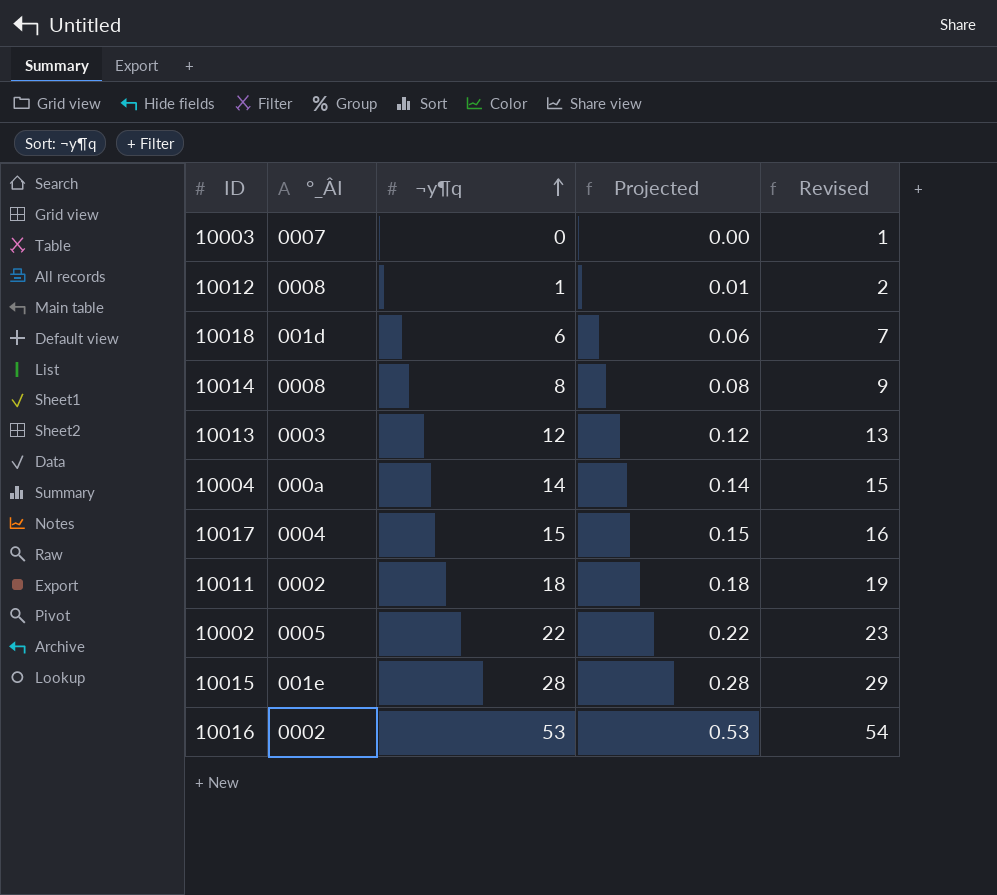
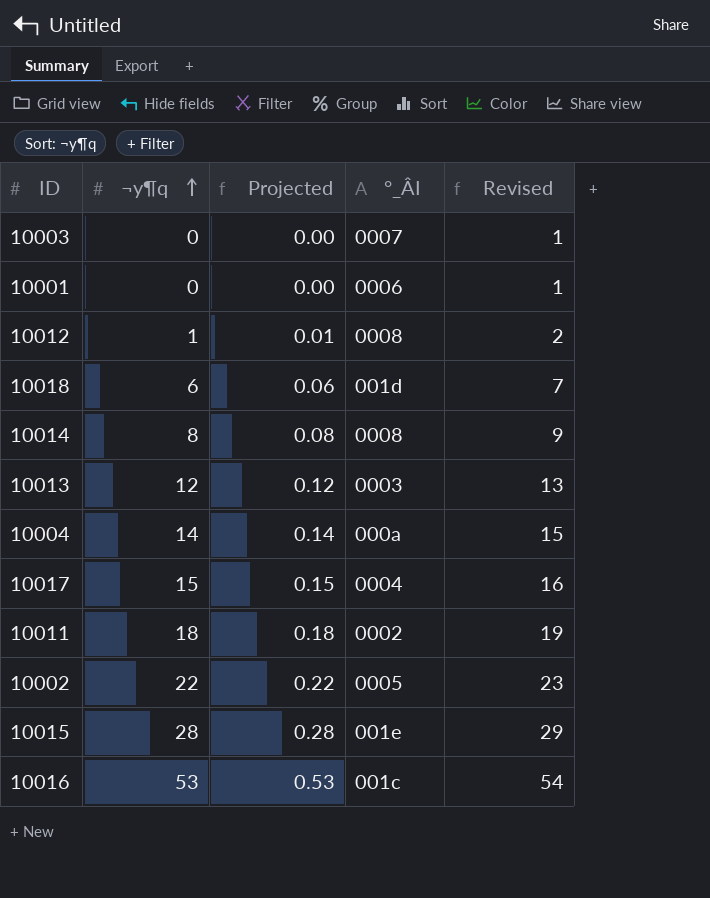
column °_ÂI | position: 2 -> 4
row 10001: none -> 0 | 0.00 | 0006 | 1
10016 | °_ÂI: 0002 -> 001c

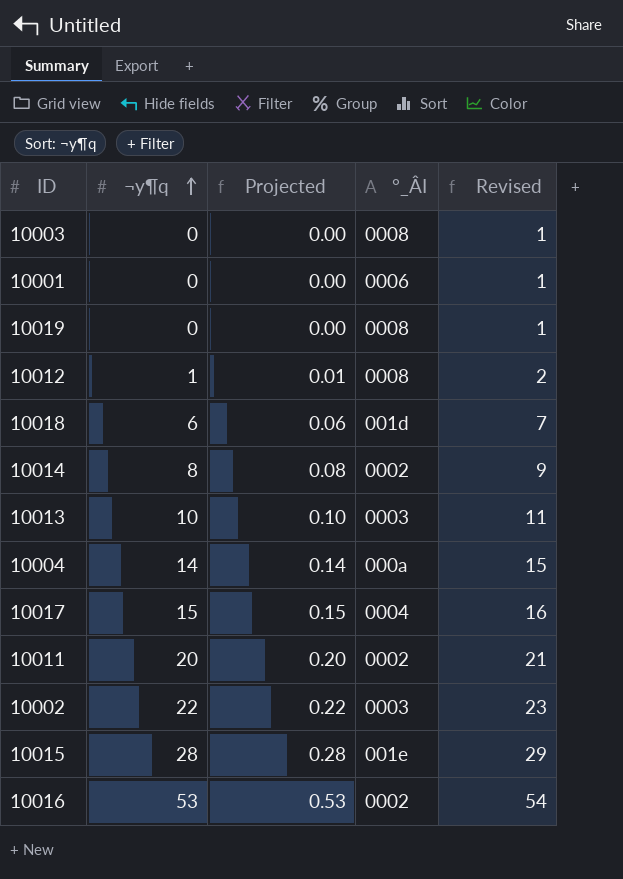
10003 | °_ÂI: 0007 -> 0008
row 10019: none -> 0 | 0.00 | 0008 | 1
10014 | °_ÂI: 0008 -> 0002
10013 | ¬y¶q: 12 -> 10
10013 | Projected: 0.12 -> 0.10
10013 | Revised: 13 -> 11
10011 | ¬y¶q: 18 -> 20
10011 | Projected: 0.18 -> 0.20
10011 | Revised: 19 -> 21
10002 | °_ÂI: 0005 -> 0003
10016 | °_ÂI: 001c -> 0002

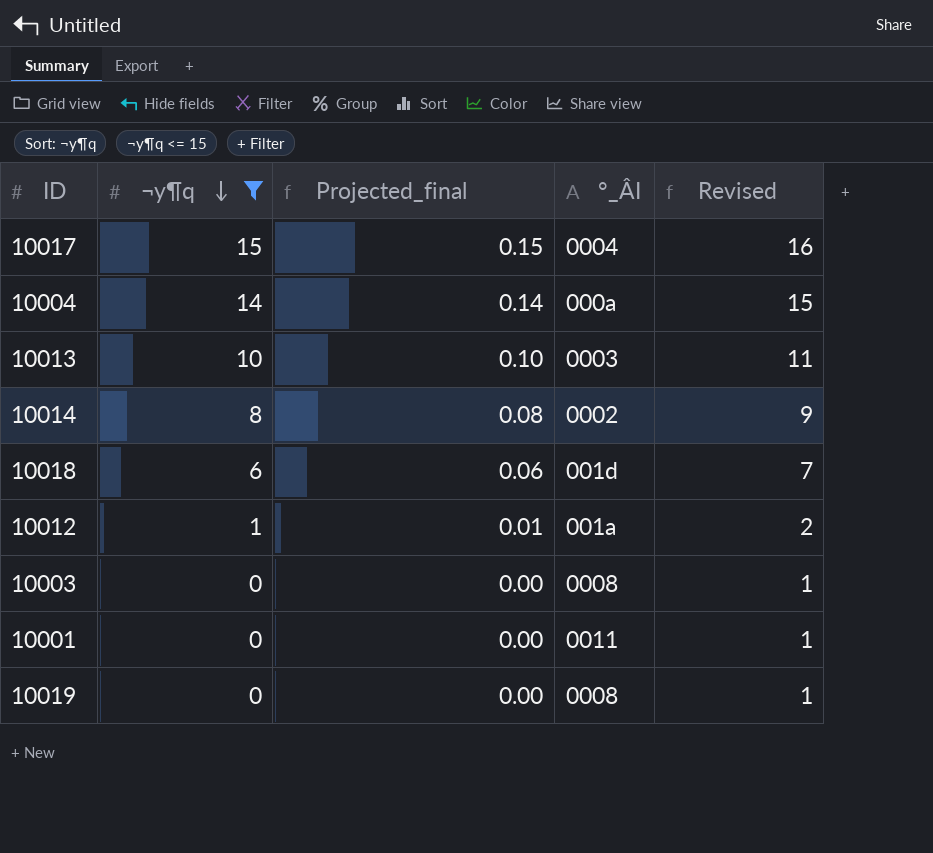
filter: none -> ¬y¶q <= 15
row order: ¬y¶q ascending -> ¬y¶q descending
column name: Projected -> Projected_final
10012 | °_ÂI: 0008 -> 001a
10001 | °_ÂI: 0006 -> 0011

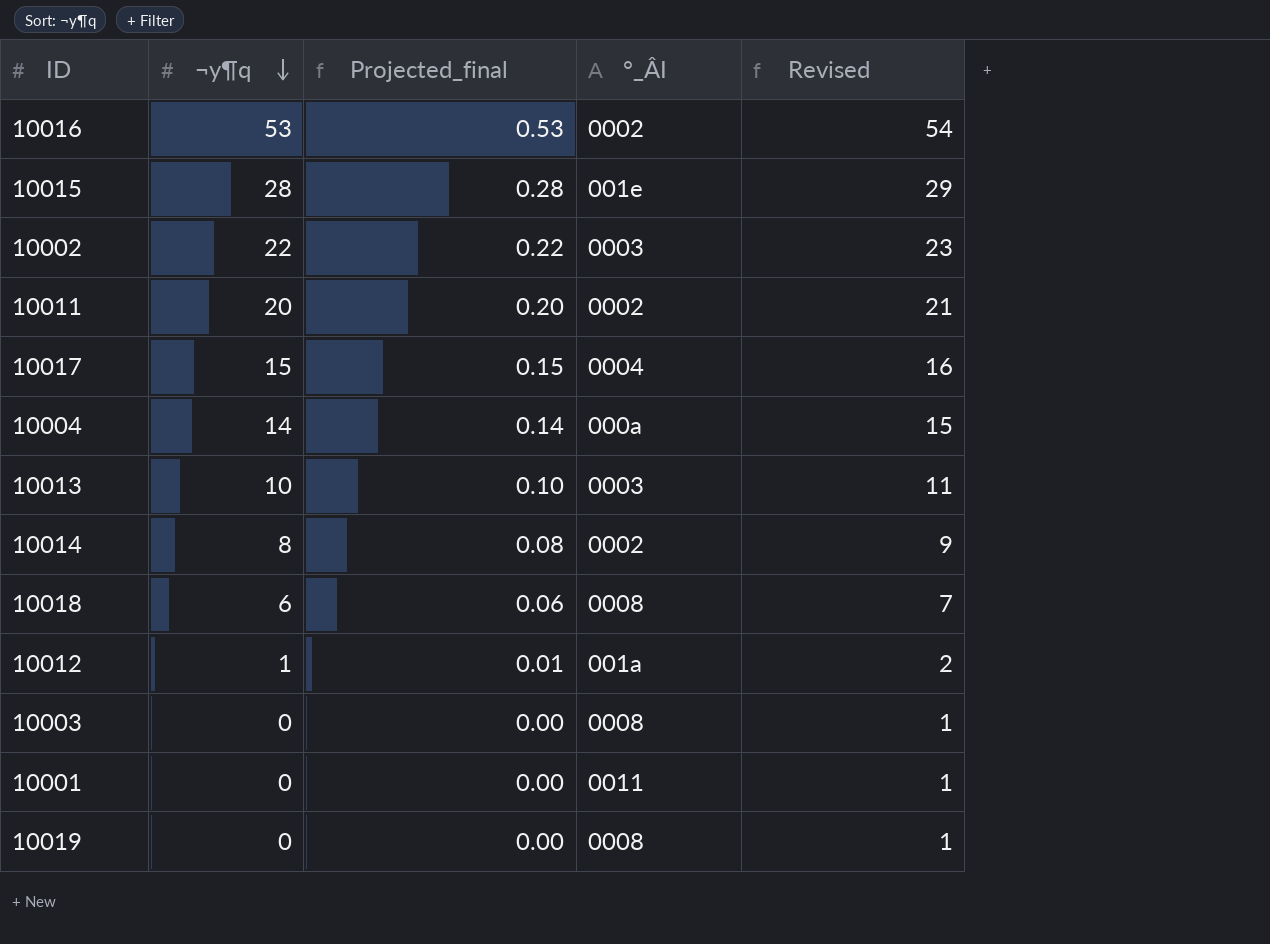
filter: ¬y¶q <= 15 -> none
10018 | °_ÂI: 001d -> 0008

